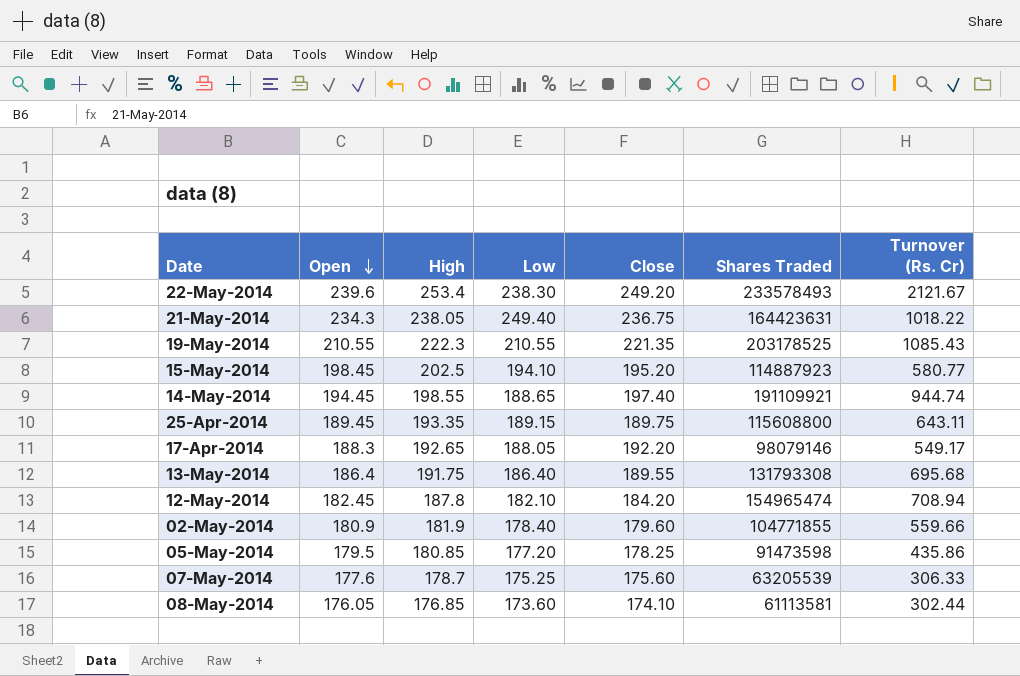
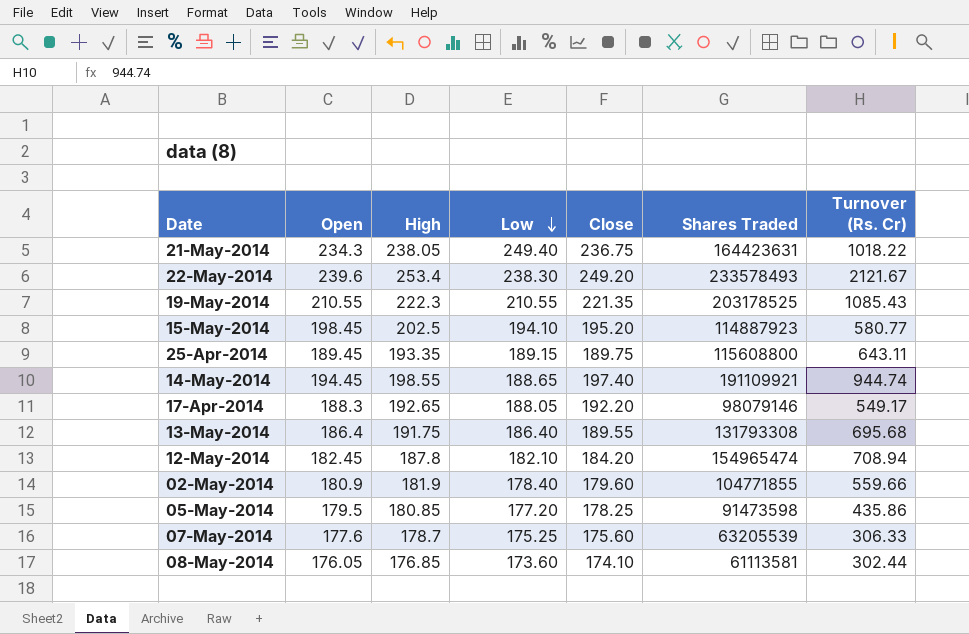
row order: Open descending -> Low descending

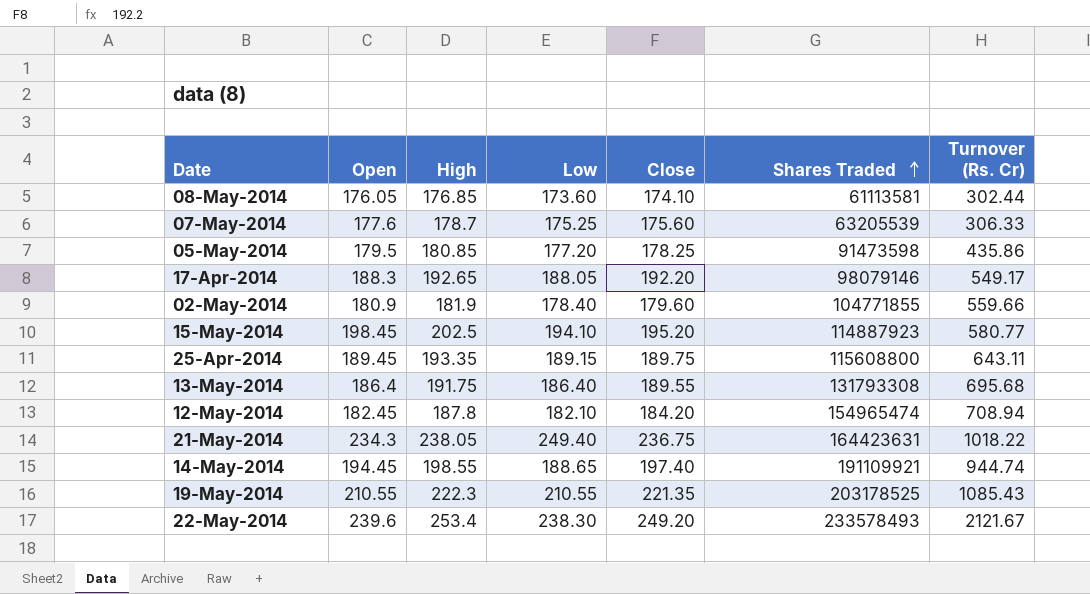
row order: Low descending -> Shares Traded ascending

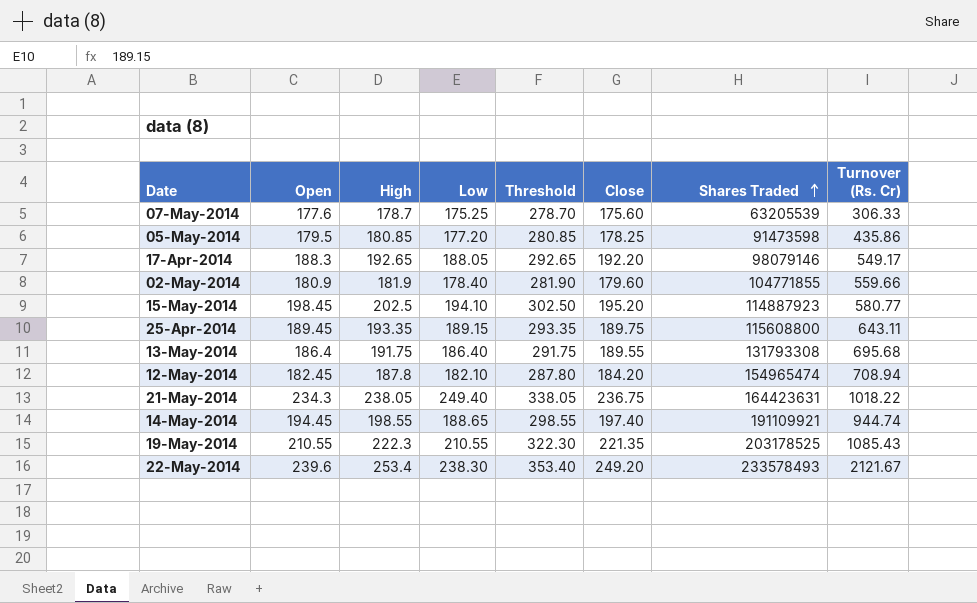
column Threshold | formula: none -> [High] + 100
row 08-May-2014: 176.05 | 176.85 | 173.60 | 174.10 | 61113581 | 302.44 -> none

